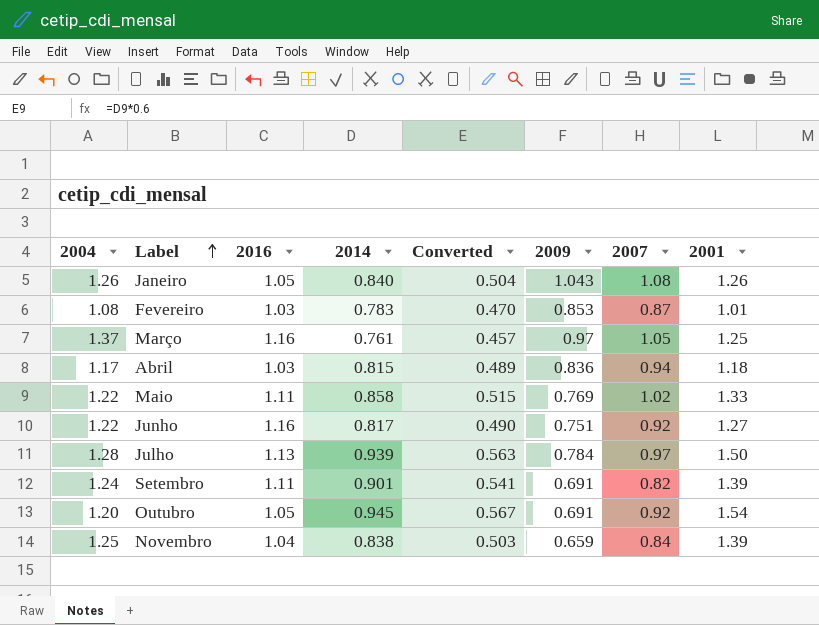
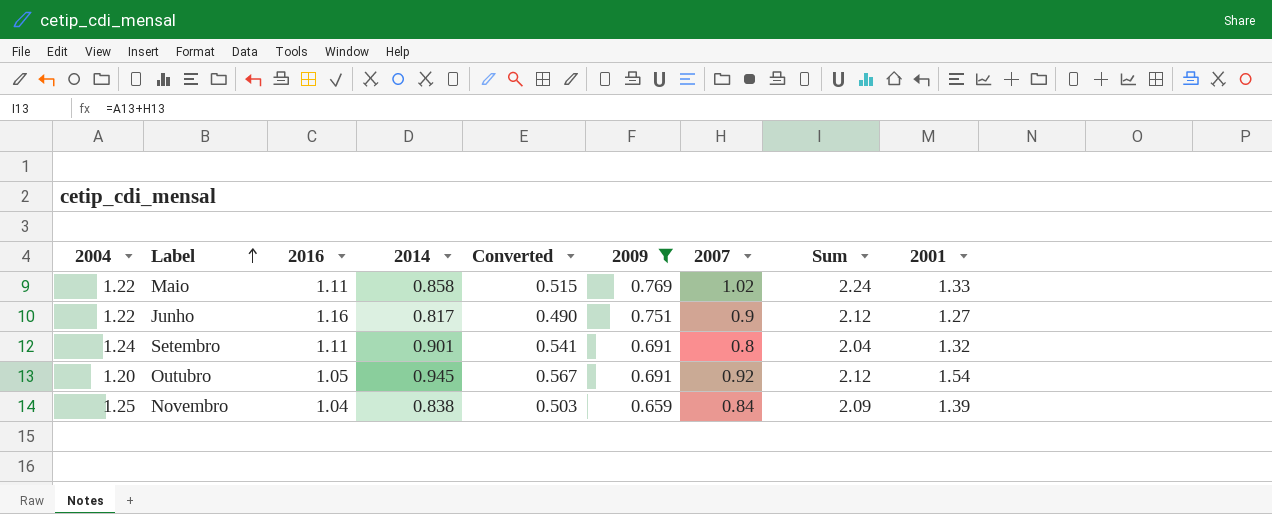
filter: none -> 2009 <= 0.769
column Sum | formula: none -> [2004] + [2007]
Junho | 2007: 0.92 -> 0.9
Setembro | 2007: 0.82 -> 0.8
Setembro | 2001: 1.39 -> 1.32

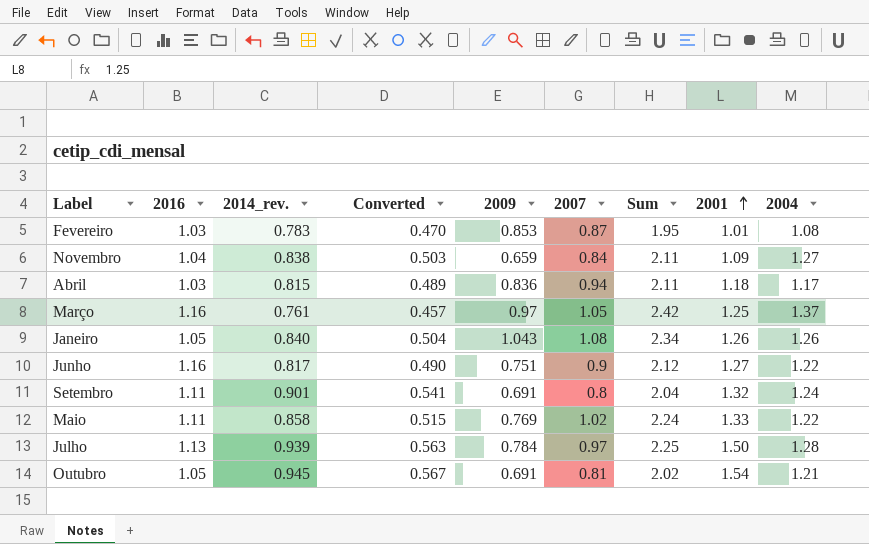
filter: 2009 <= 0.769 -> none
row order: Label ascending -> 2001 ascending
column name: 2014 -> 2014_rev.
column 2004 | position: 1 -> 9
Novembro | Sum: 2.09 -> 2.11
Novembro | 2001: 1.39 -> 1.09
Novembro | 2004: 1.25 -> 1.27
Outubro | 2007: 0.92 -> 0.81
Outubro | Sum: 2.12 -> 2.02
Outubro | 2004: 1.20 -> 1.21

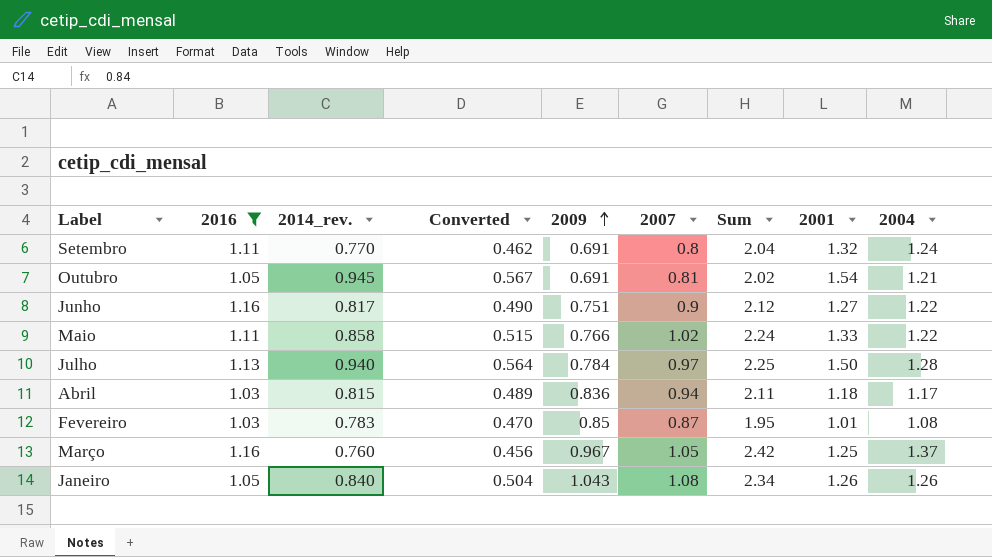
filter: none -> 2016 != 1.04
row order: 2001 ascending -> 2009 ascending
Setembro | 2014_rev.: 0.901 -> 0.770
Setembro | Converted: 0.541 -> 0.462
Maio | 2009: 0.769 -> 0.766
Julho | 2014_rev.: 0.939 -> 0.940
Julho | Converted: 0.563 -> 0.564
Fevereiro | 2009: 0.853 -> 0.85
Março | 2014_rev.: 0.761 -> 0.760
Março | Converted: 0.457 -> 0.456
Março | 2009: 0.97 -> 0.967

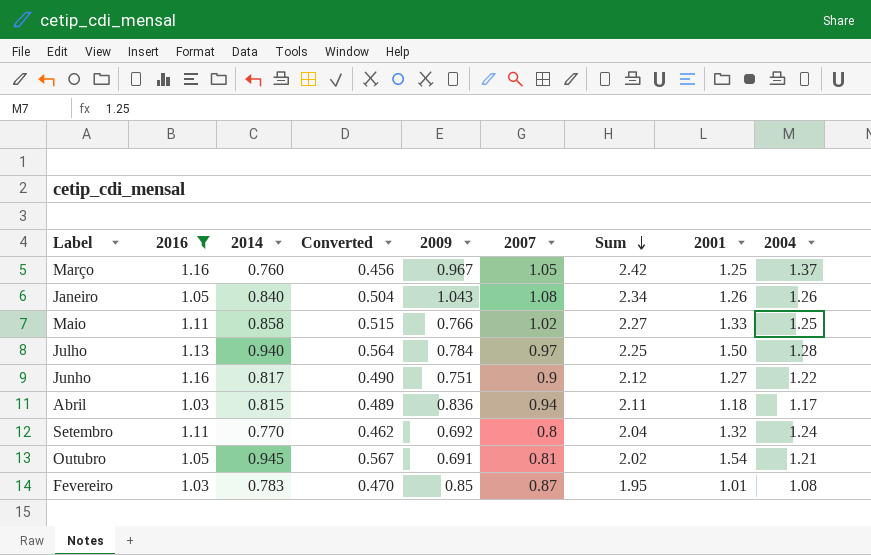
row order: 2009 ascending -> Sum descending
column name: 2014_rev. -> 2014
Maio | Sum: 2.24 -> 2.27
Maio | 2004: 1.22 -> 1.25
Setembro | 2009: 0.691 -> 0.692

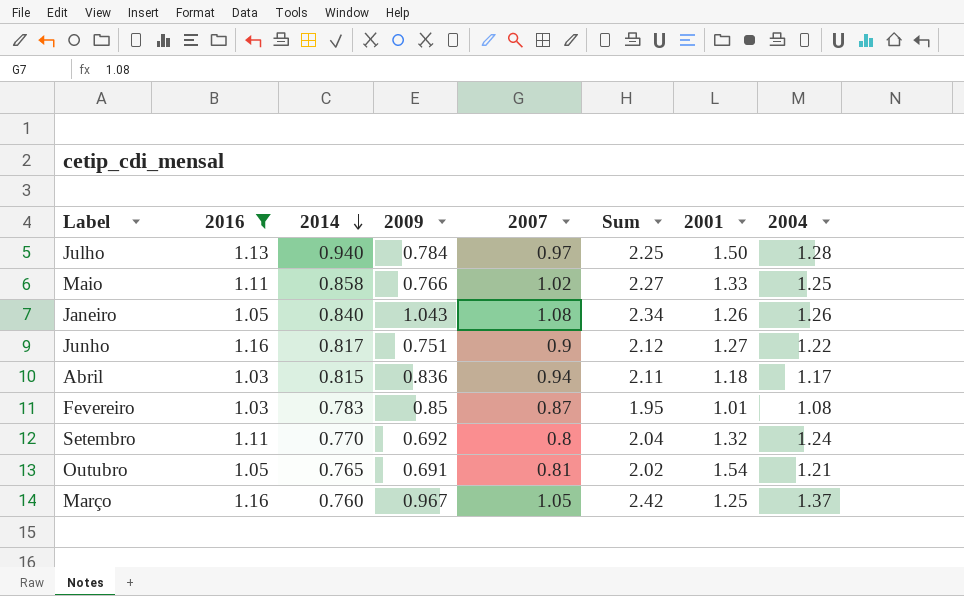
row order: Sum descending -> 2014 descending
column Converted | formula: [2014] * 0.6 -> none
Outubro | 2014: 0.945 -> 0.765

